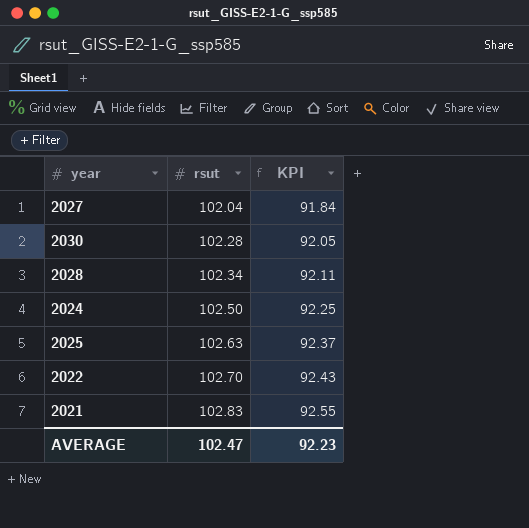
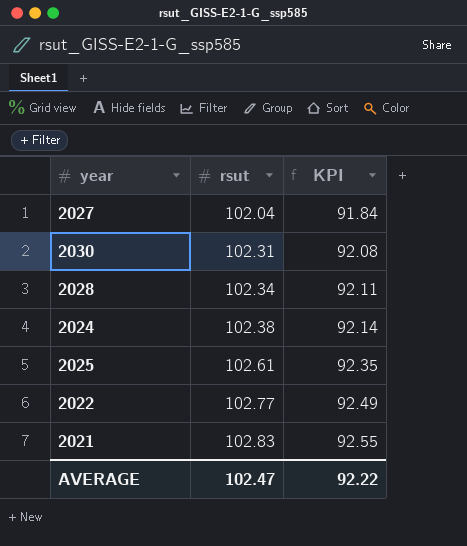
2030 | rsut: 102.28 -> 102.31
2030 | KPI: 92.05 -> 92.08
2024 | rsut: 102.50 -> 102.38
2024 | KPI: 92.25 -> 92.14
2025 | rsut: 102.63 -> 102.61
2025 | KPI: 92.37 -> 92.35
2022 | rsut: 102.70 -> 102.77
2022 | KPI: 92.43 -> 92.49
AVERAGE | KPI: 92.23 -> 92.22

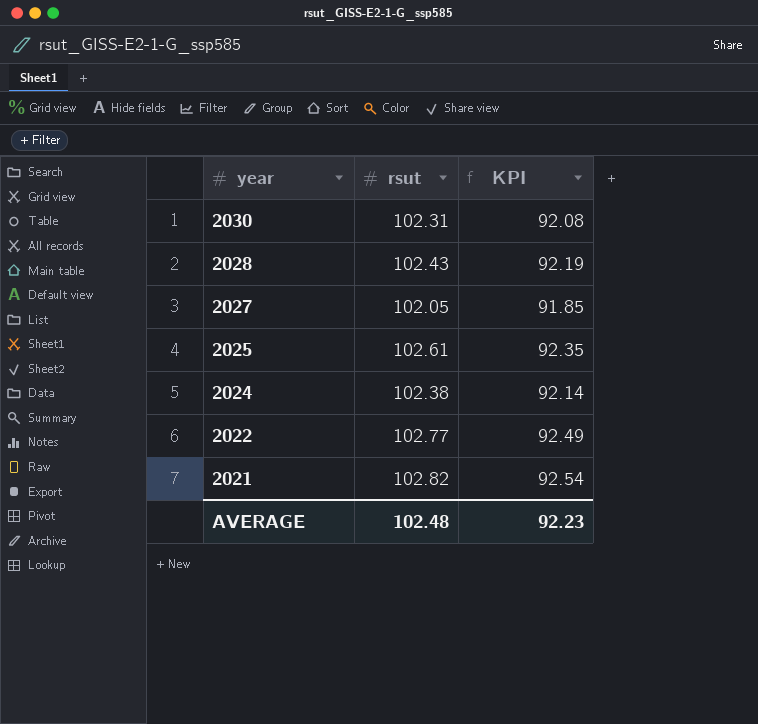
row order: rsut ascending -> year descending
2028 | rsut: 102.34 -> 102.43
2028 | KPI: 92.11 -> 92.19
2027 | rsut: 102.04 -> 102.05
2027 | KPI: 91.84 -> 91.85
2021 | rsut: 102.83 -> 102.82
2021 | KPI: 92.55 -> 92.54
AVERAGE | rsut: 102.47 -> 102.48
AVERAGE | KPI: 92.22 -> 92.23

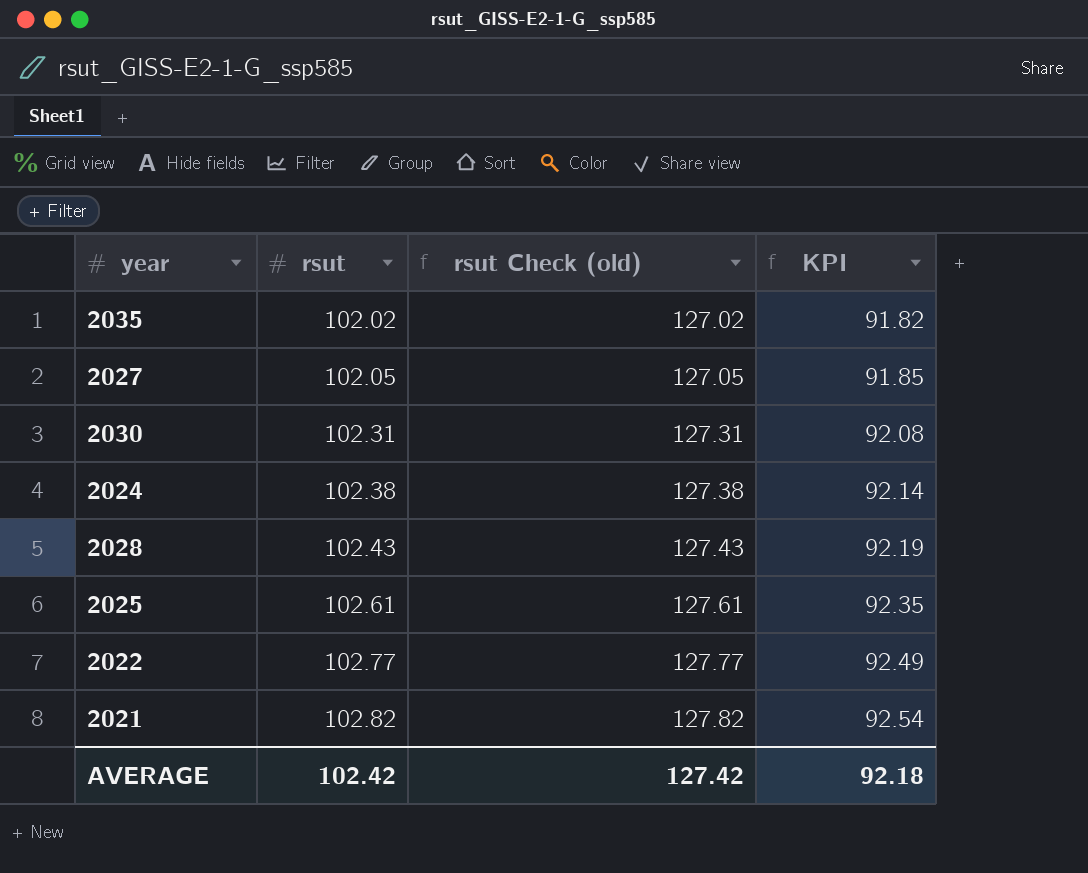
row order: year descending -> rsut ascending
column rsut Check (old) | formula: none -> [rsut] + 25
row 2035: none -> 102.02 | 127.02 | 91.82
AVERAGE | rsut: 102.48 -> 102.42
AVERAGE | KPI: 92.23 -> 92.18

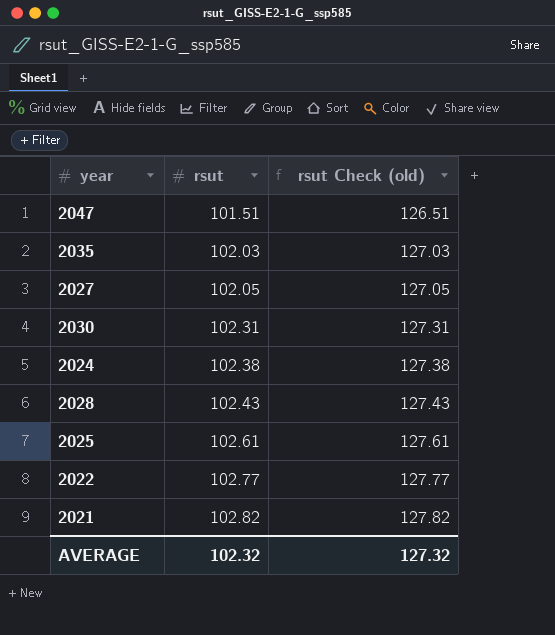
column KPI | formula: [rsut] * 0.9 -> none
row 2047: none -> 101.51 | 126.51
2035 | rsut: 102.02 -> 102.03
2035 | rsut Check (old): 127.02 -> 127.03
AVERAGE | rsut: 102.42 -> 102.32
AVERAGE | rsut Check (old): 127.42 -> 127.32

